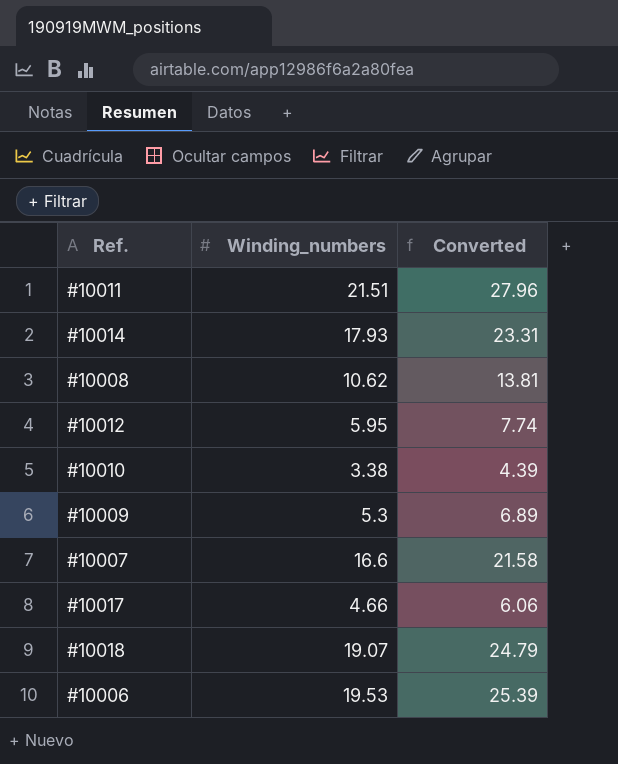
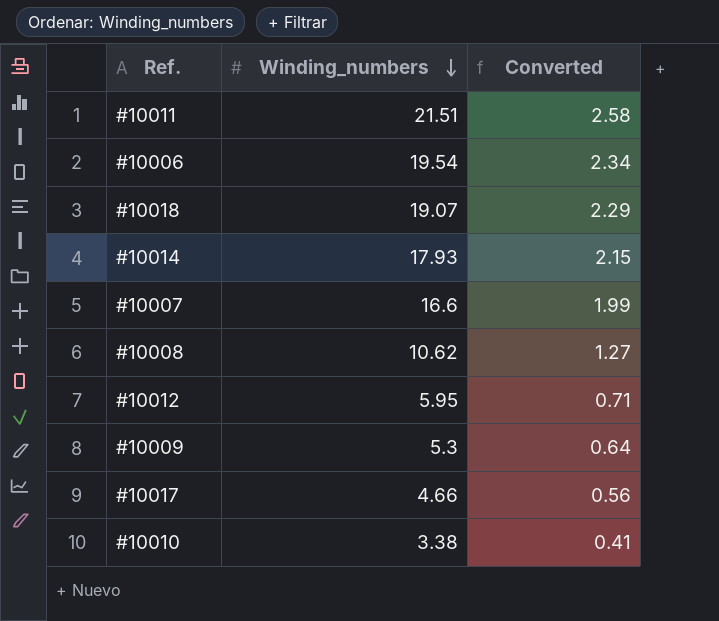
row order: none -> Winding_numbers descending
column Converted | formula: [Winding_numbers] * 1.3 -> [Winding_numbers] * 0.12
#10006 | Winding_numbers: 19.53 -> 19.54

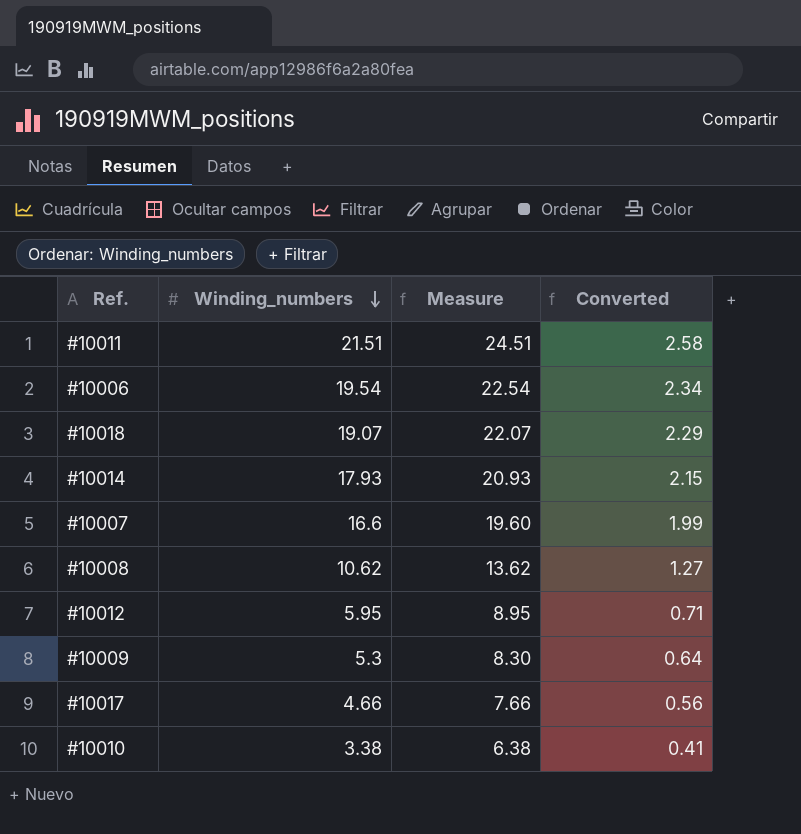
column Measure | formula: none -> [Winding_numbers] + 3

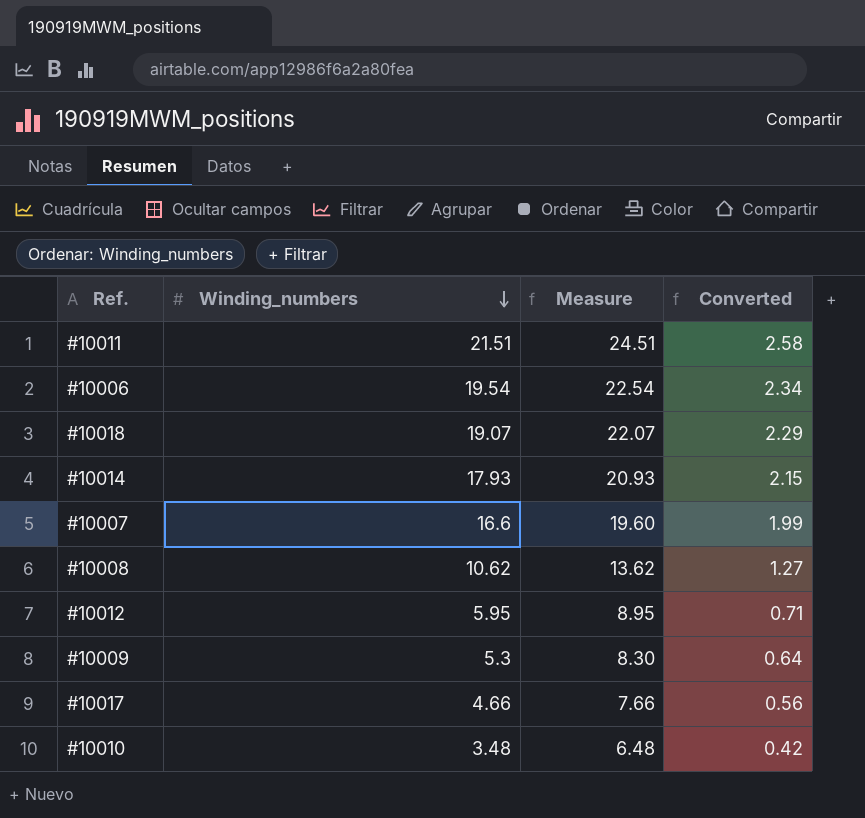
#10010 | Winding_numbers: 3.38 -> 3.48
#10010 | Measure: 6.38 -> 6.48
#10010 | Converted: 0.41 -> 0.42

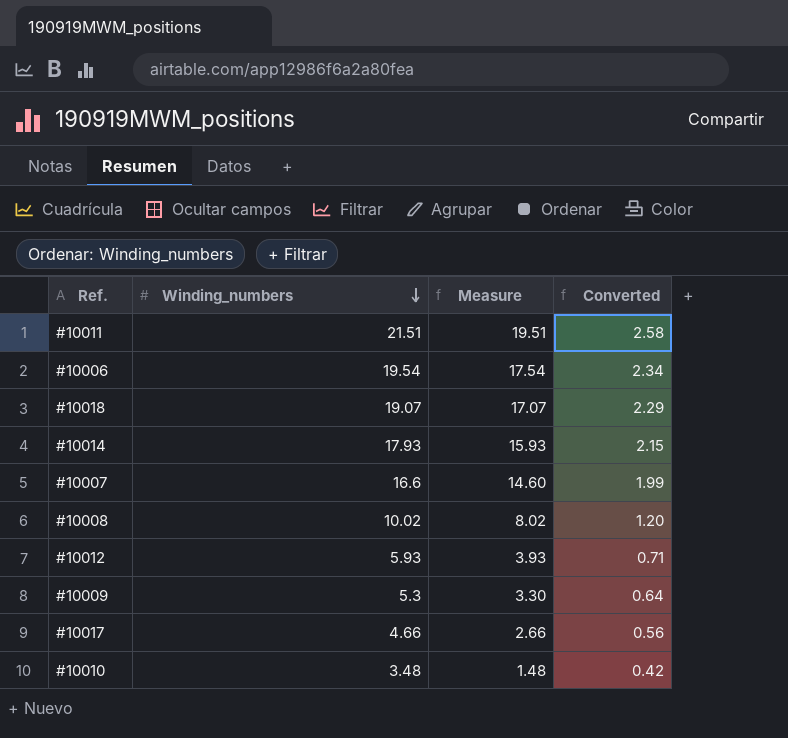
column Measure | formula: [Winding_numbers] + 3 -> [Winding_numbers] - 2
#10008 | Winding_numbers: 10.62 -> 10.02
#10008 | Converted: 1.27 -> 1.20
#10012 | Winding_numbers: 5.95 -> 5.93

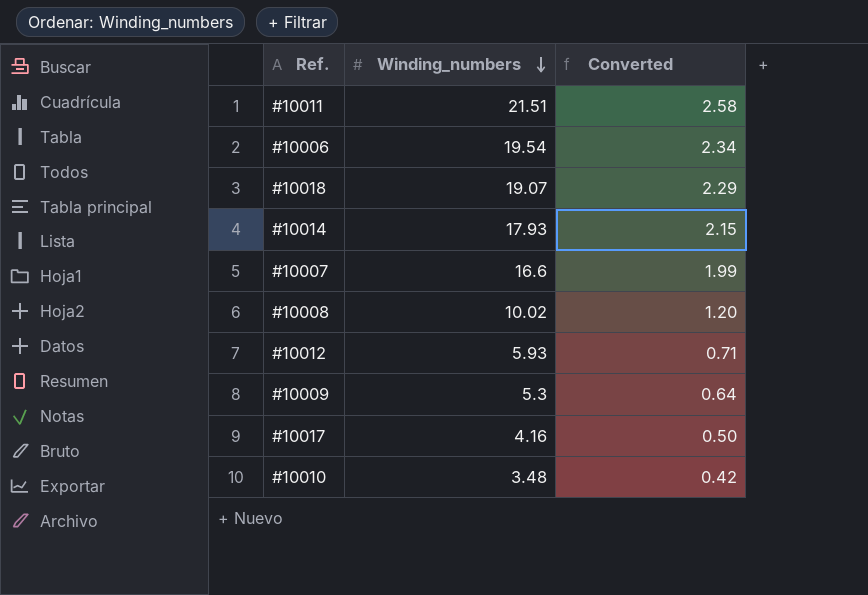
column Measure | formula: [Winding_numbers] - 2 -> none
#10017 | Winding_numbers: 4.66 -> 4.16
#10017 | Converted: 0.56 -> 0.50

